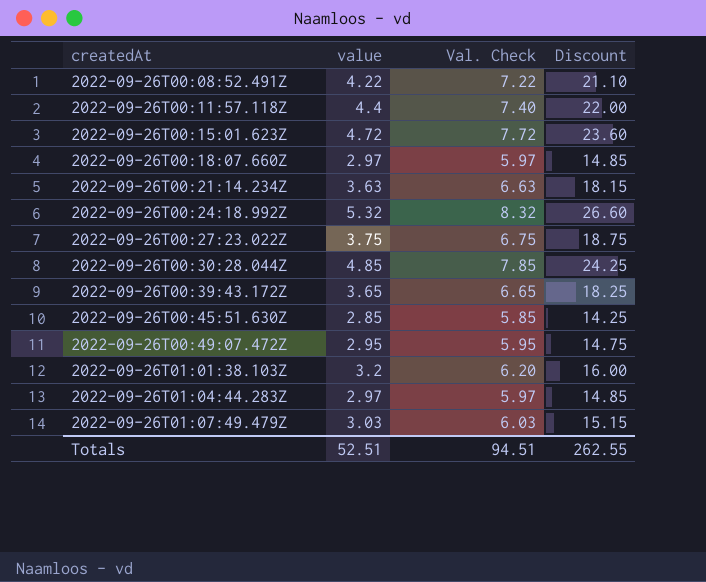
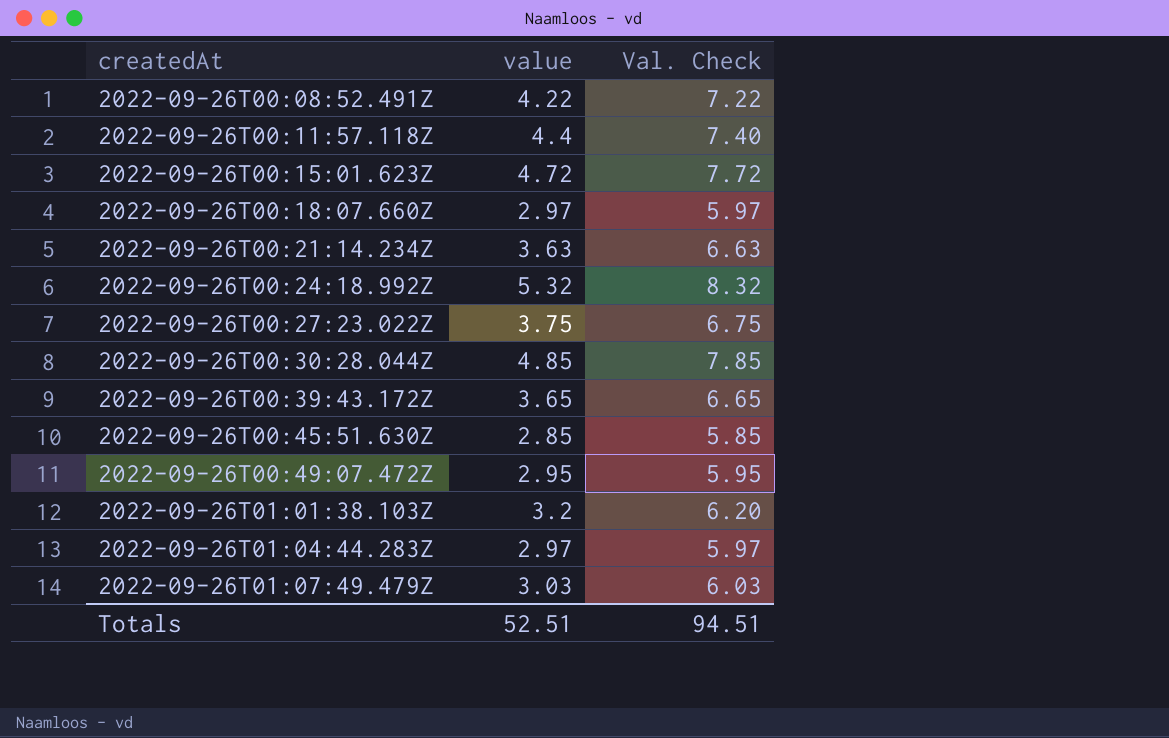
column Discount | formula: [value] * 5 -> none

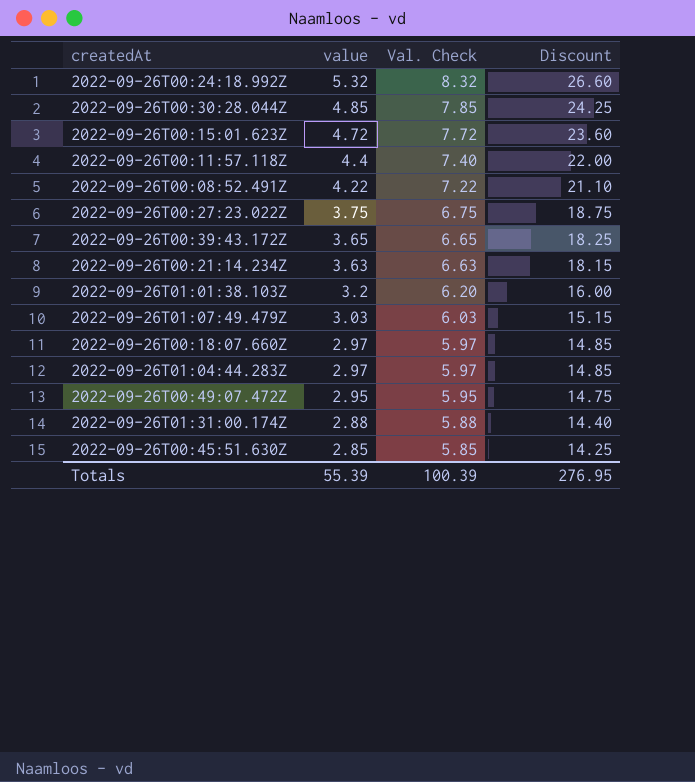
row order: createdAt ascending -> value descending
column Discount | formula: none -> [value] * 5
row 2022-09-26T01:31:00.174Z: none -> 2.88 | 5.88 | 14.40
Totals | value: 52.51 -> 55.39
Totals | Val. Check: 94.51 -> 100.39

